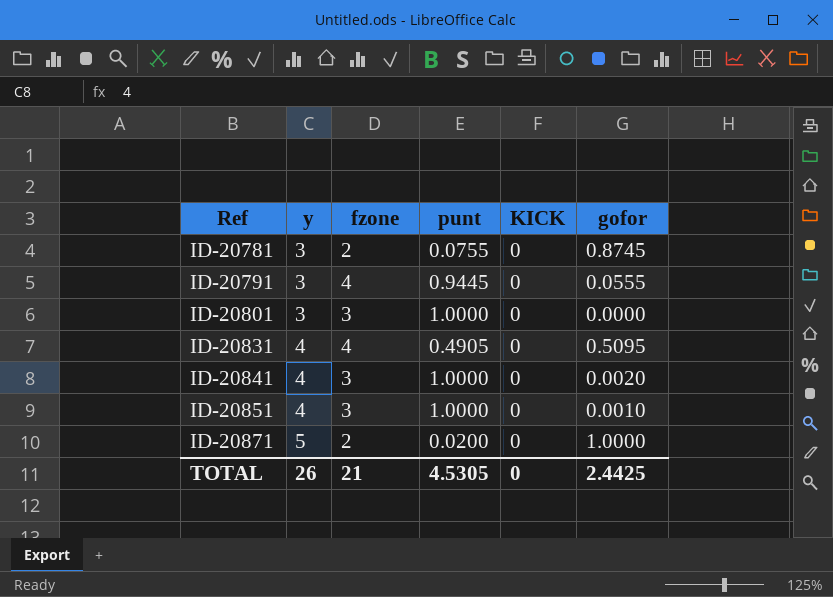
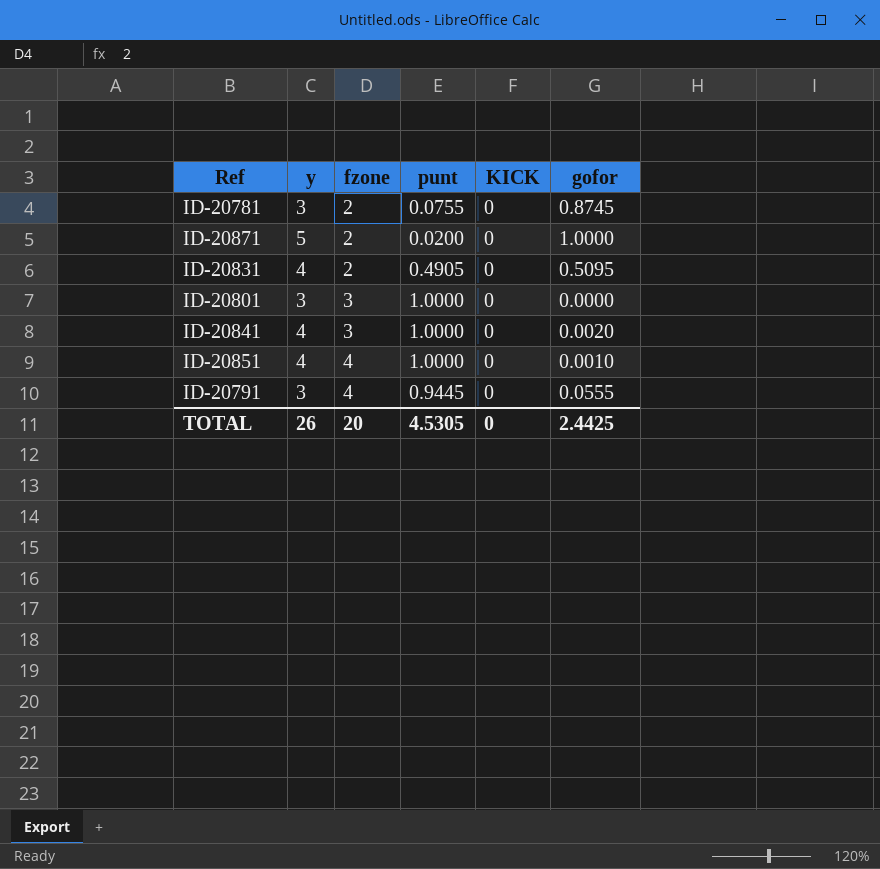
row order: Ref ascending -> fzone ascending
ID-20831 | fzone: 4 -> 2
ID-20851 | fzone: 3 -> 4
TOTAL | fzone: 21 -> 20

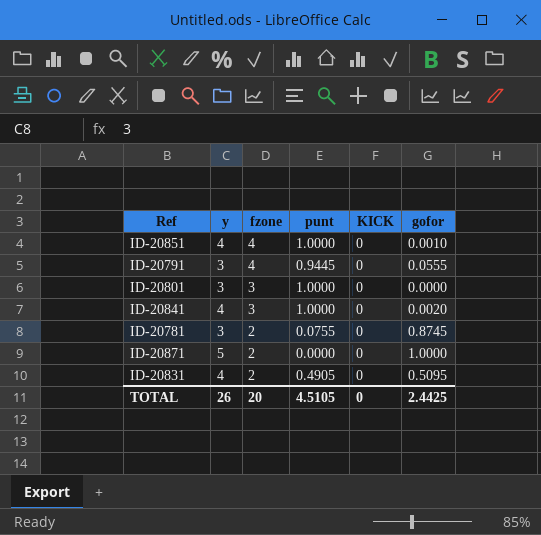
row order: fzone ascending -> fzone descending
ID-20871 | punt: 0.0200 -> 0.0000
TOTAL | punt: 4.5305 -> 4.5105

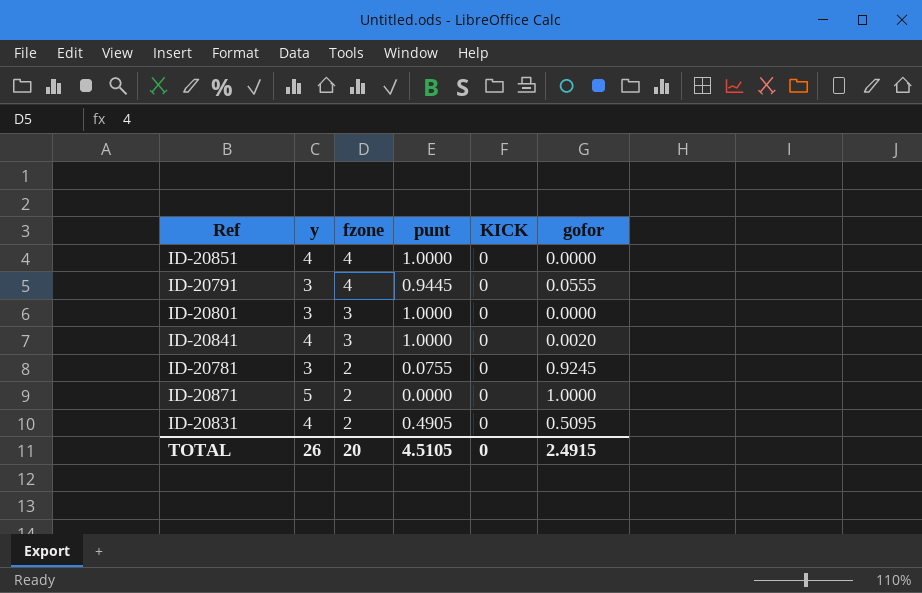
ID-20851 | gofor: 0.0010 -> 0.0000
ID-20781 | gofor: 0.8745 -> 0.9245
TOTAL | gofor: 2.4425 -> 2.4915

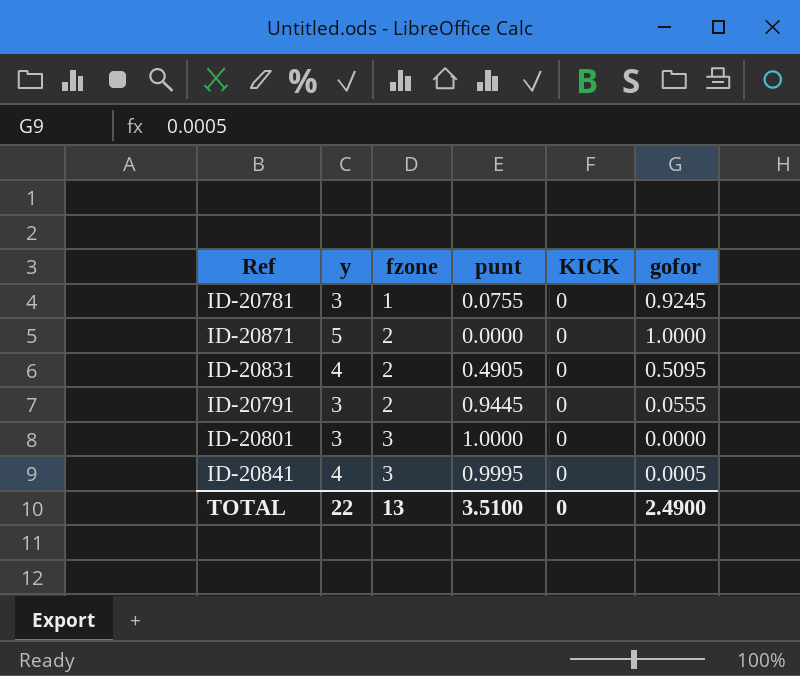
row order: fzone descending -> fzone ascending
row ID-20851: 4 | 4 | 1.0000 | 0 | 0.0000 -> none
ID-20781 | fzone: 2 -> 1
ID-20791 | fzone: 4 -> 2
ID-20841 | punt: 1.0000 -> 0.9995
ID-20841 | gofor: 0.0020 -> 0.0005
TOTAL | y: 26 -> 22
TOTAL | fzone: 20 -> 13
TOTAL | punt: 4.5105 -> 3.5100
TOTAL | gofor: 2.4915 -> 2.4900

